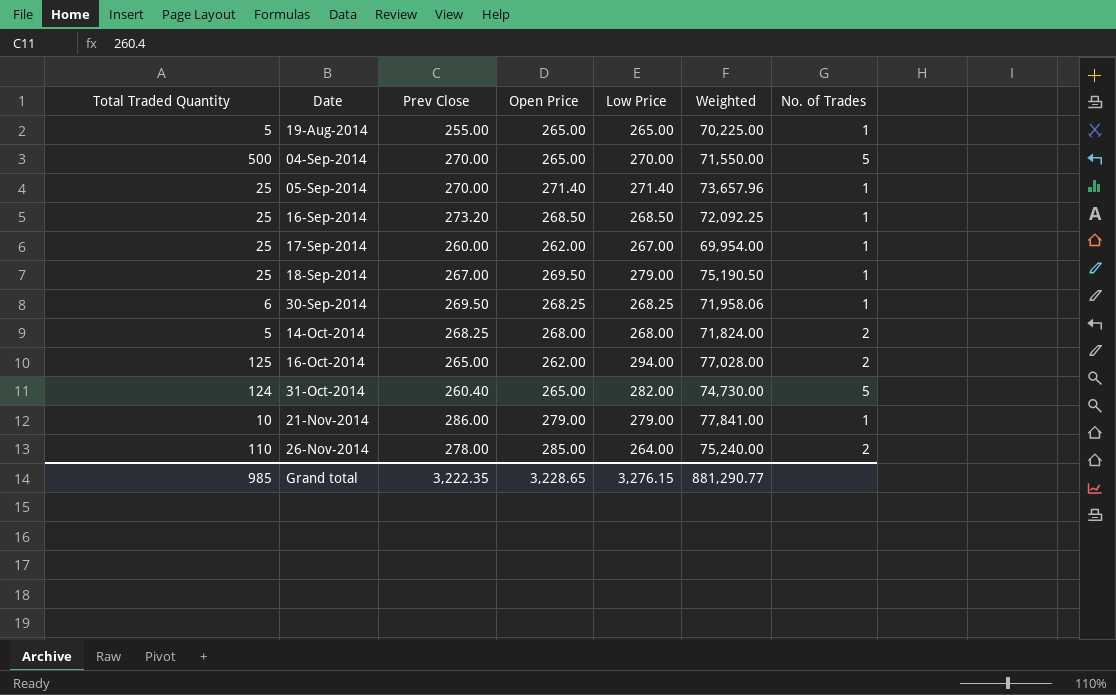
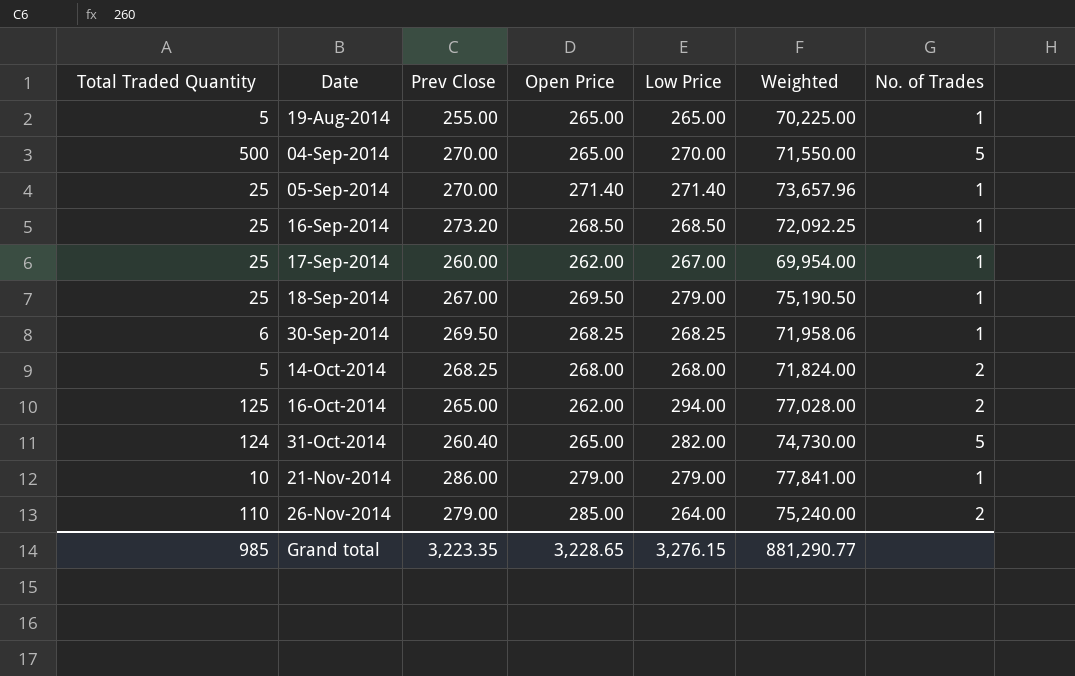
26-Nov-2014 | Prev Close: 278.00 -> 279.00
Grand total | Prev Close: 3,222.35 -> 3,223.35

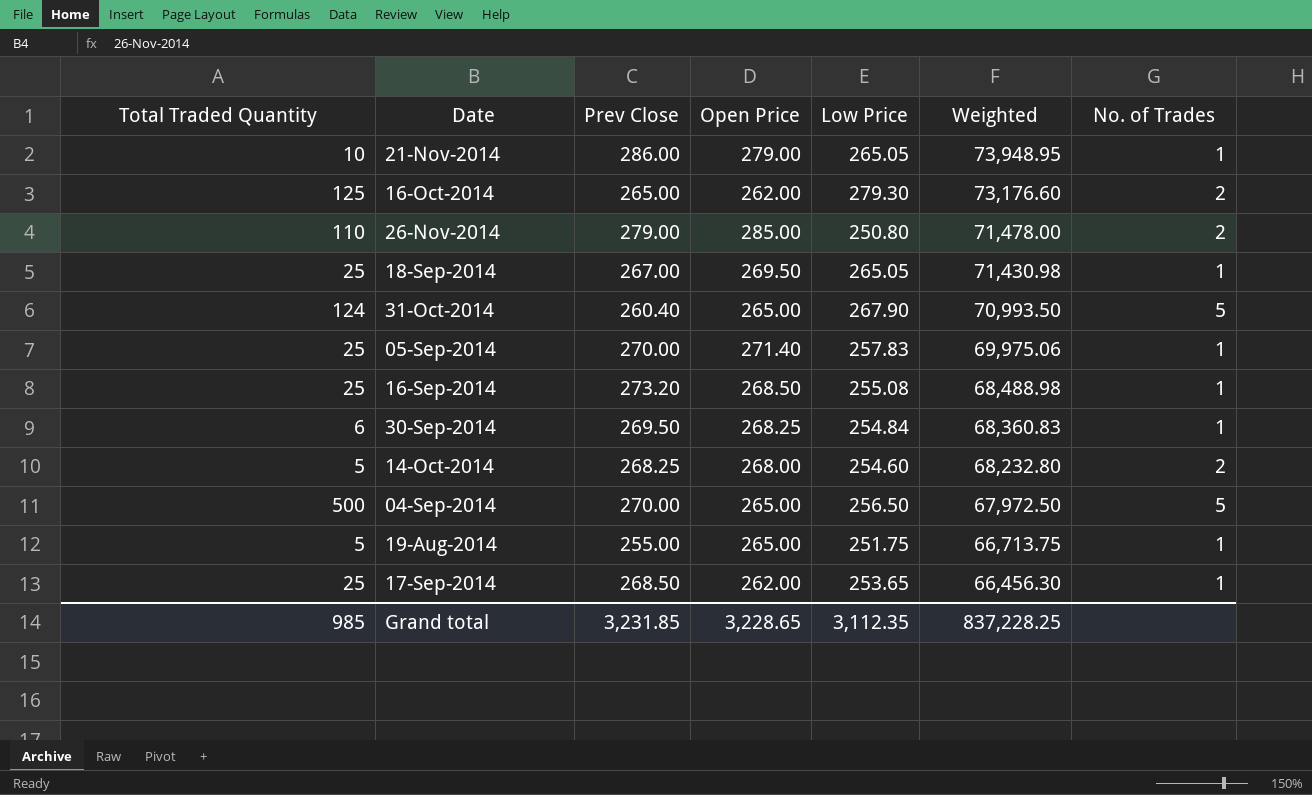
row order: Date ascending -> Weighted descending
21-Nov-2014 | Low Price: 279.00 -> 265.05
21-Nov-2014 | Weighted: 77,841.00 -> 73,948.95
16-Oct-2014 | Low Price: 294.00 -> 279.30
16-Oct-2014 | Weighted: 77,028.00 -> 73,176.60
26-Nov-2014 | Low Price: 264.00 -> 250.80
26-Nov-2014 | Weighted: 75,240.00 -> 71,478.00
18-Sep-2014 | Low Price: 279.00 -> 265.05
18-Sep-2014 | Weighted: 75,190.50 -> 71,430.98
31-Oct-2014 | Low Price: 282.00 -> 267.90
31-Oct-2014 | Weighted: 74,730.00 -> 70,993.50
05-Sep-2014 | Low Price: 271.40 -> 257.83
05-Sep-2014 | Weighted: 73,657.96 -> 69,975.06
16-Sep-2014 | Low Price: 268.50 -> 255.08
16-Sep-2014 | Weighted: 72,092.25 -> 68,488.98
30-Sep-2014 | Low Price: 268.25 -> 254.84
30-Sep-2014 | Weighted: 71,958.06 -> 68,360.83
14-Oct-2014 | Low Price: 268.00 -> 254.60
14-Oct-2014 | Weighted: 71,824.00 -> 68,232.80
04-Sep-2014 | Low Price: 270.00 -> 256.50
04-Sep-2014 | Weighted: 71,550.00 -> 67,972.50
19-Aug-2014 | Low Price: 265.00 -> 251.75
19-Aug-2014 | Weighted: 70,225.00 -> 66,713.75
17-Sep-2014 | Prev Close: 260.00 -> 268.50
17-Sep-2014 | Low Price: 267.00 -> 253.65
17-Sep-2014 | Weighted: 69,954.00 -> 66,456.30
Grand total | Prev Close: 3,223.35 -> 3,231.85
Grand total | Low Price: 3,276.15 -> 3,112.35
Grand total | Weighted: 881,290.77 -> 837,228.25

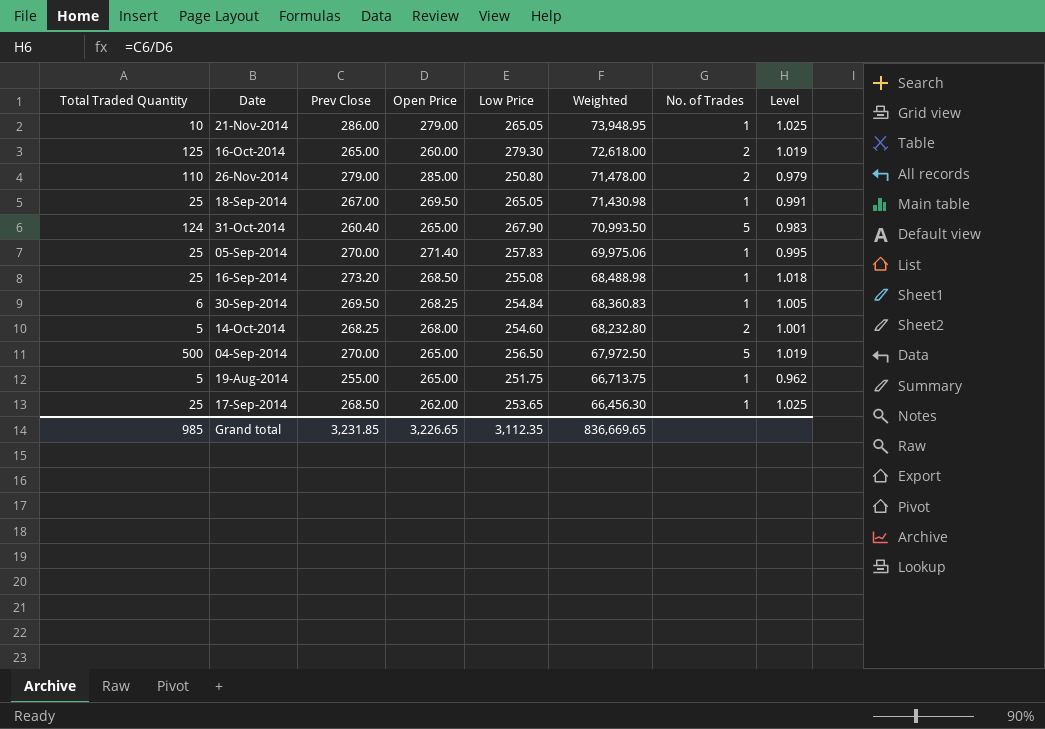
column Level | formula: none -> [Prev Close] / [Open Price]
16-Oct-2014 | Open Price: 262.00 -> 260.00
16-Oct-2014 | Weighted: 73,176.60 -> 72,618.00
Grand total | Open Price: 3,228.65 -> 3,226.65
Grand total | Weighted: 837,228.25 -> 836,669.65

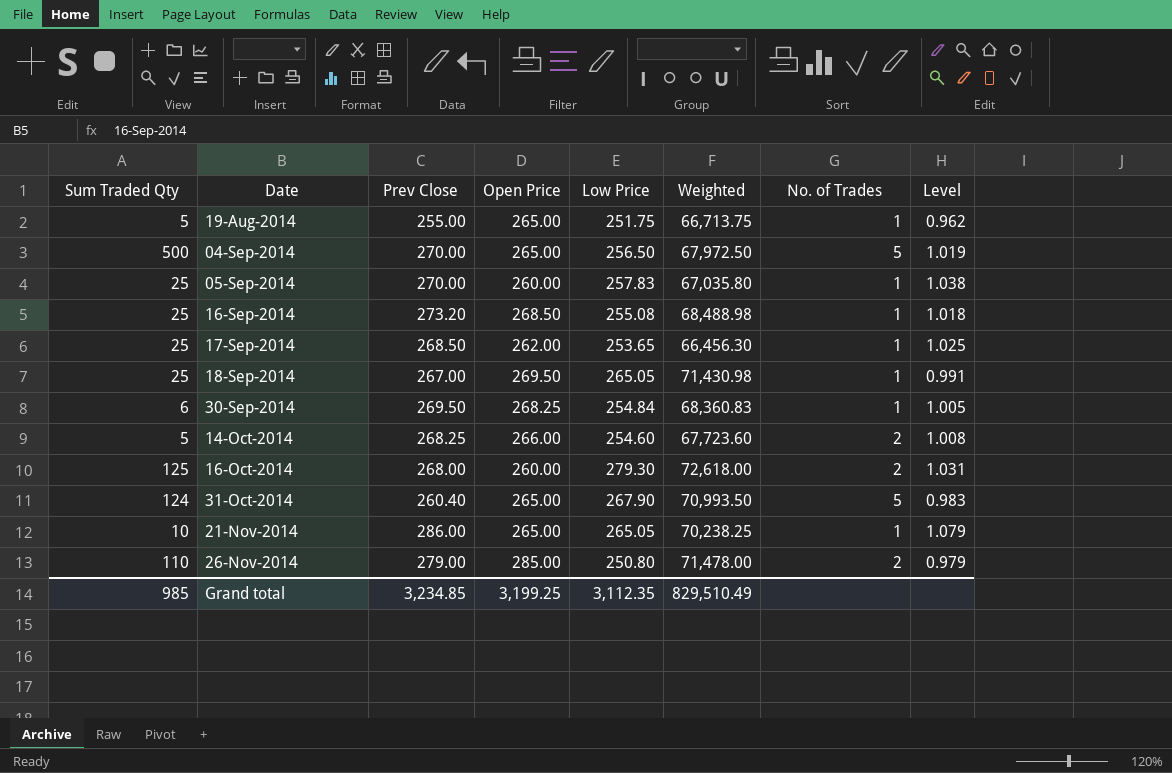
row order: Weighted descending -> Date ascending
column name: Total Traded Quantity -> Sum Traded Qty
05-Sep-2014 | Open Price: 271.40 -> 260.00
05-Sep-2014 | Weighted: 69,975.06 -> 67,035.80
05-Sep-2014 | Level: 0.995 -> 1.038
14-Oct-2014 | Open Price: 268.00 -> 266.00
14-Oct-2014 | Weighted: 68,232.80 -> 67,723.60
14-Oct-2014 | Level: 1.001 -> 1.008
16-Oct-2014 | Prev Close: 265.00 -> 268.00
16-Oct-2014 | Level: 1.019 -> 1.031
21-Nov-2014 | Open Price: 279.00 -> 265.00
21-Nov-2014 | Weighted: 73,948.95 -> 70,238.25
21-Nov-2014 | Level: 1.025 -> 1.079
Grand total | Prev Close: 3,231.85 -> 3,234.85
Grand total | Open Price: 3,226.65 -> 3,199.25
Grand total | Weighted: 836,669.65 -> 829,510.49

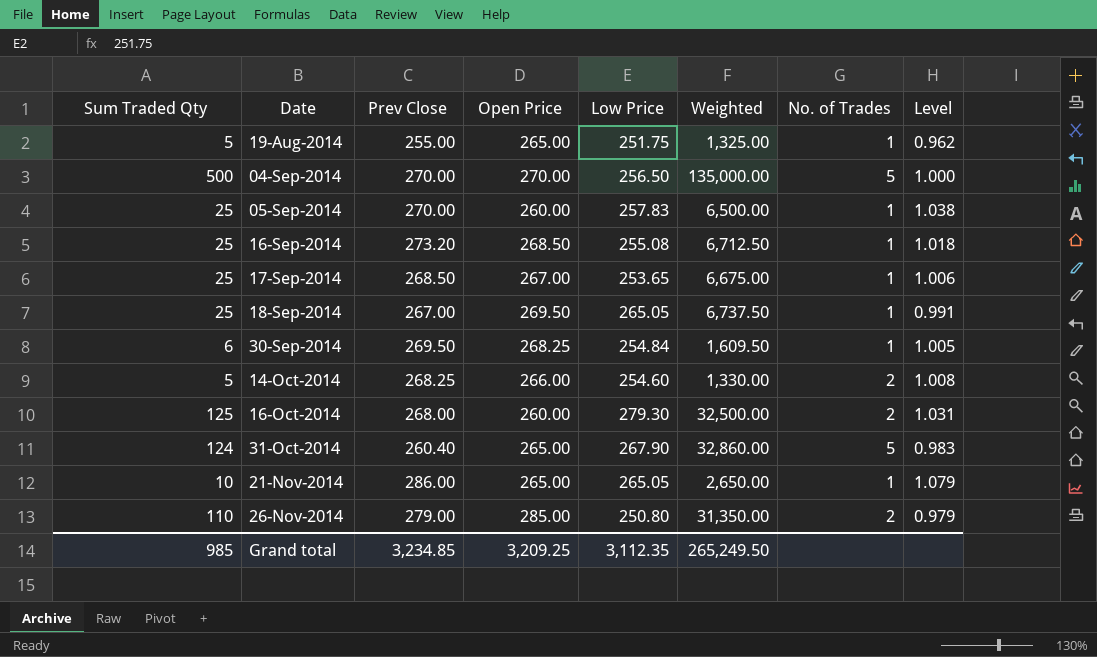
column Weighted | formula: [Open Price] * [Low Price] -> [Sum Traded Qty] * [Open Price]
04-Sep-2014 | Open Price: 265.00 -> 270.00
04-Sep-2014 | Level: 1.019 -> 1.000
17-Sep-2014 | Open Price: 262.00 -> 267.00
17-Sep-2014 | Level: 1.025 -> 1.006
Grand total | Open Price: 3,199.25 -> 3,209.25
Grand total | Weighted: 829,510.49 -> 265,249.50

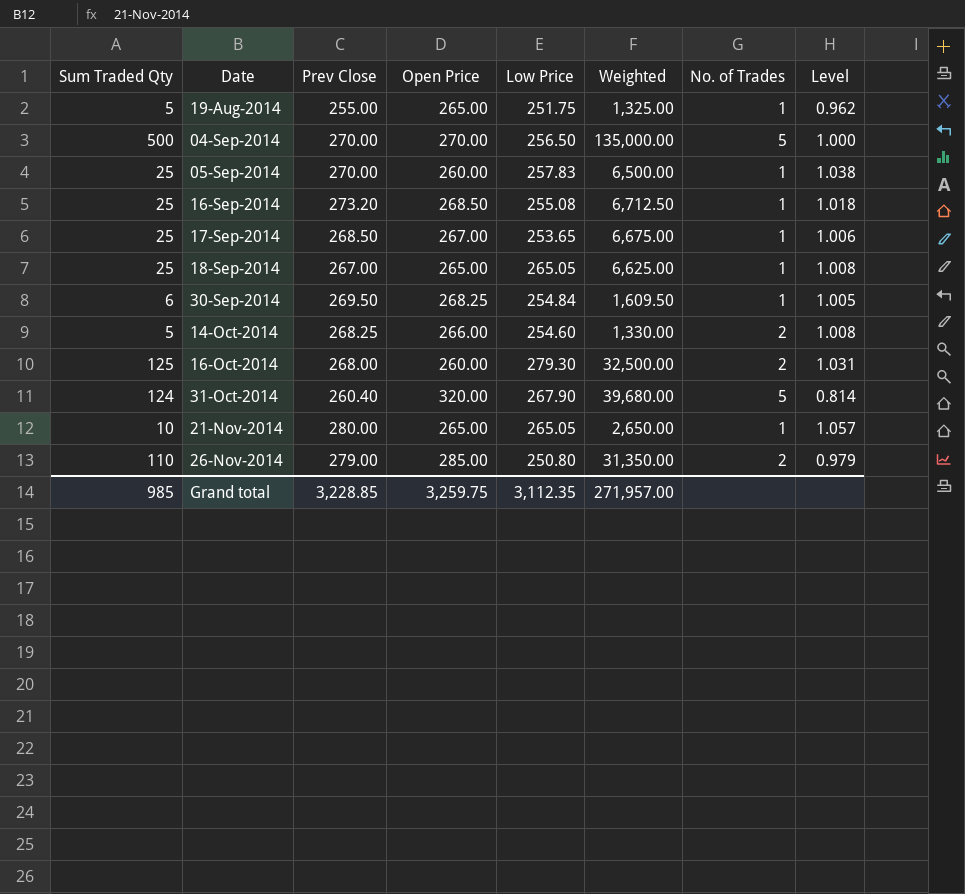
18-Sep-2014 | Open Price: 269.50 -> 265.00
18-Sep-2014 | Weighted: 6,737.50 -> 6,625.00
18-Sep-2014 | Level: 0.991 -> 1.008
31-Oct-2014 | Open Price: 265.00 -> 320.00
31-Oct-2014 | Weighted: 32,860.00 -> 39,680.00
31-Oct-2014 | Level: 0.983 -> 0.814
21-Nov-2014 | Prev Close: 286.00 -> 280.00
21-Nov-2014 | Level: 1.079 -> 1.057
Grand total | Prev Close: 3,234.85 -> 3,228.85
Grand total | Open Price: 3,209.25 -> 3,259.75
Grand total | Weighted: 265,249.50 -> 271,957.00

